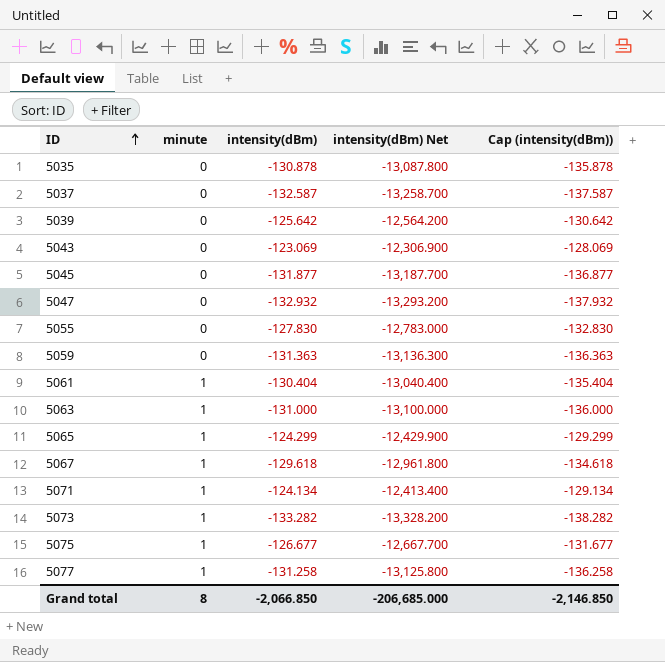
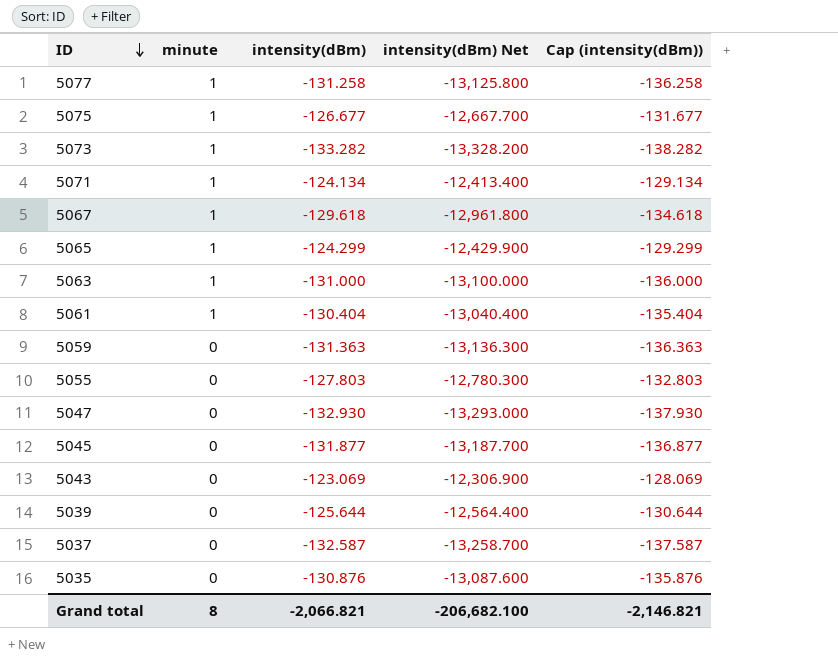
row order: ID ascending -> ID descending
5055 | intensity(dBm): -127.830 -> -127.803
5055 | intensity(dBm) Net: -12,783.000 -> -12,780.300
5055 | Cap (intensity(dBm)): -132.830 -> -132.803
5047 | intensity(dBm): -132.932 -> -132.930
5047 | intensity(dBm) Net: -13,293.200 -> -13,293.000
5047 | Cap (intensity(dBm)): -137.932 -> -137.930
5039 | intensity(dBm): -125.642 -> -125.644
5039 | intensity(dBm) Net: -12,564.200 -> -12,564.400
5039 | Cap (intensity(dBm)): -130.642 -> -130.644
5035 | intensity(dBm): -130.878 -> -130.876
5035 | intensity(dBm) Net: -13,087.800 -> -13,087.600
5035 | Cap (intensity(dBm)): -135.878 -> -135.876
Grand total | intensity(dBm): -2,066.850 -> -2,066.821
Grand total | intensity(dBm) Net: -206,685.000 -> -206,682.100
Grand total | Cap (intensity(dBm)): -2,146.850 -> -2,146.821

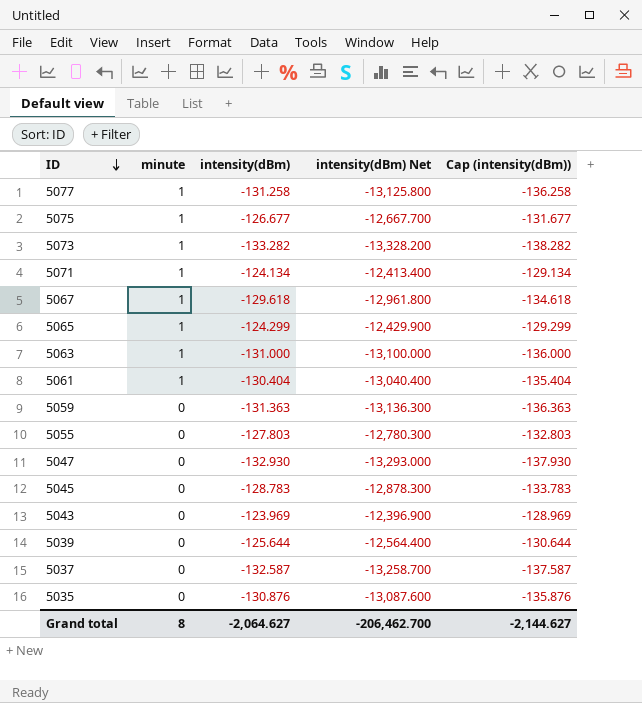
5045 | intensity(dBm): -131.877 -> -128.783
5045 | intensity(dBm) Net: -13,187.700 -> -12,878.300
5045 | Cap (intensity(dBm)): -136.877 -> -133.783
5043 | intensity(dBm): -123.069 -> -123.969
5043 | intensity(dBm) Net: -12,306.900 -> -12,396.900
5043 | Cap (intensity(dBm)): -128.069 -> -128.969
Grand total | intensity(dBm): -2,066.821 -> -2,064.627
Grand total | intensity(dBm) Net: -206,682.100 -> -206,462.700
Grand total | Cap (intensity(dBm)): -2,146.821 -> -2,144.627

